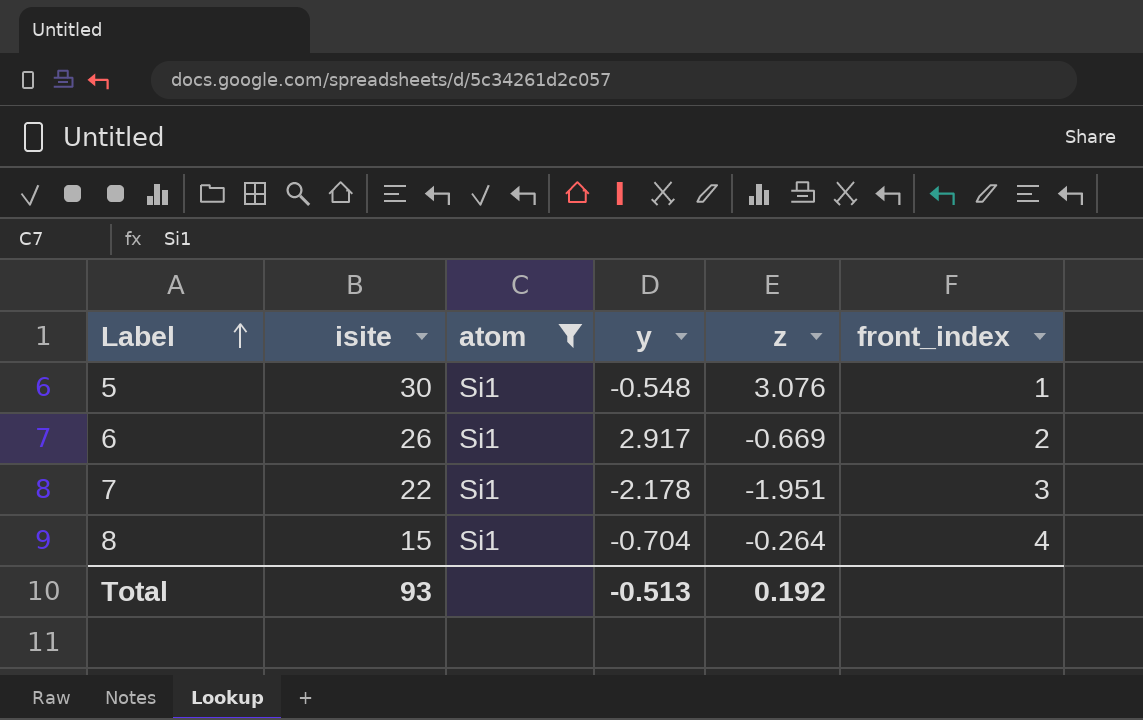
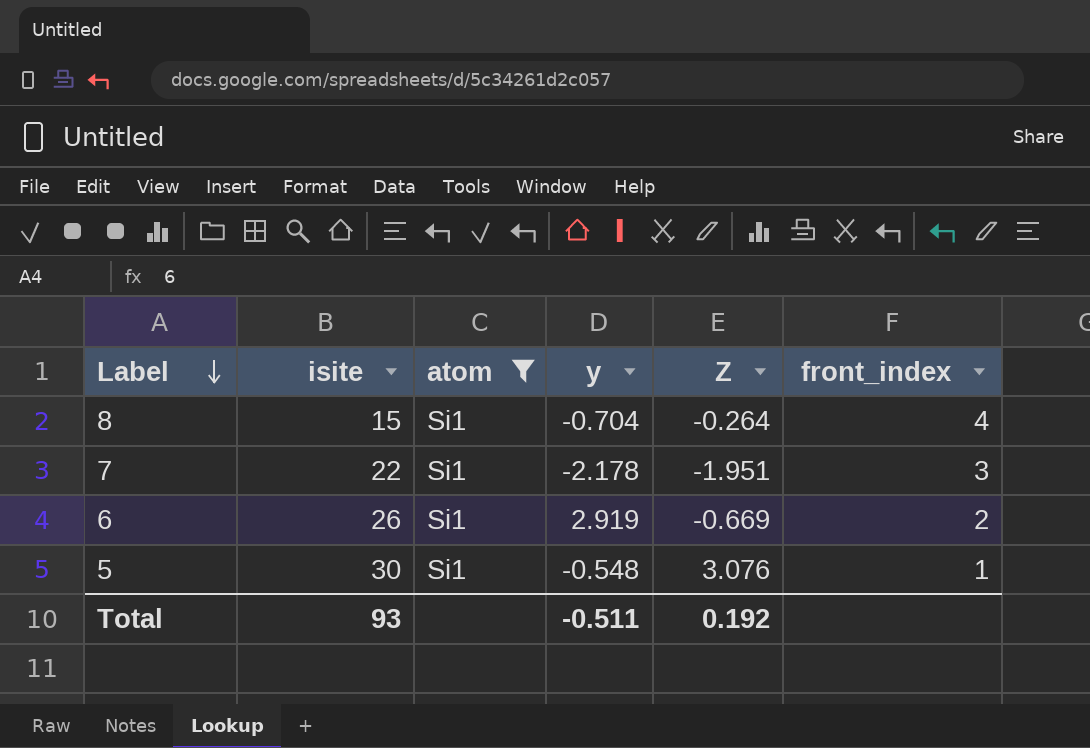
row order: Label ascending -> Label descending
column name: z -> Z
6 | y: 2.917 -> 2.919
Total | y: -0.513 -> -0.511

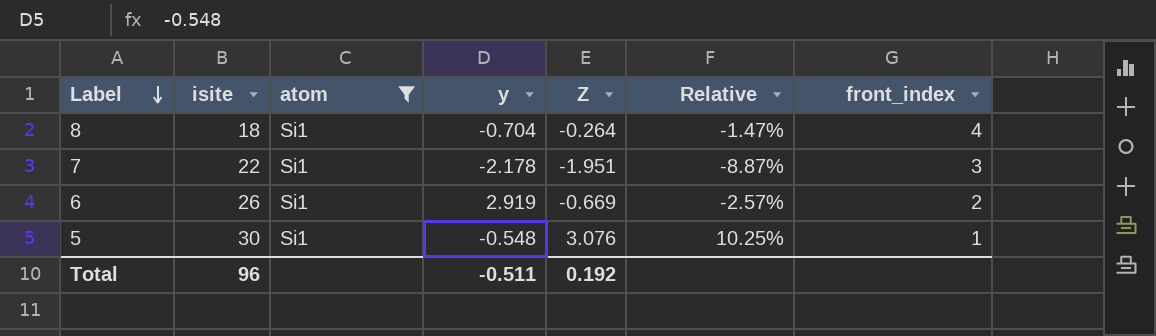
column Relative | formula: none -> [Z] / [isite]
8 | isite: 15 -> 18
Total | isite: 93 -> 96

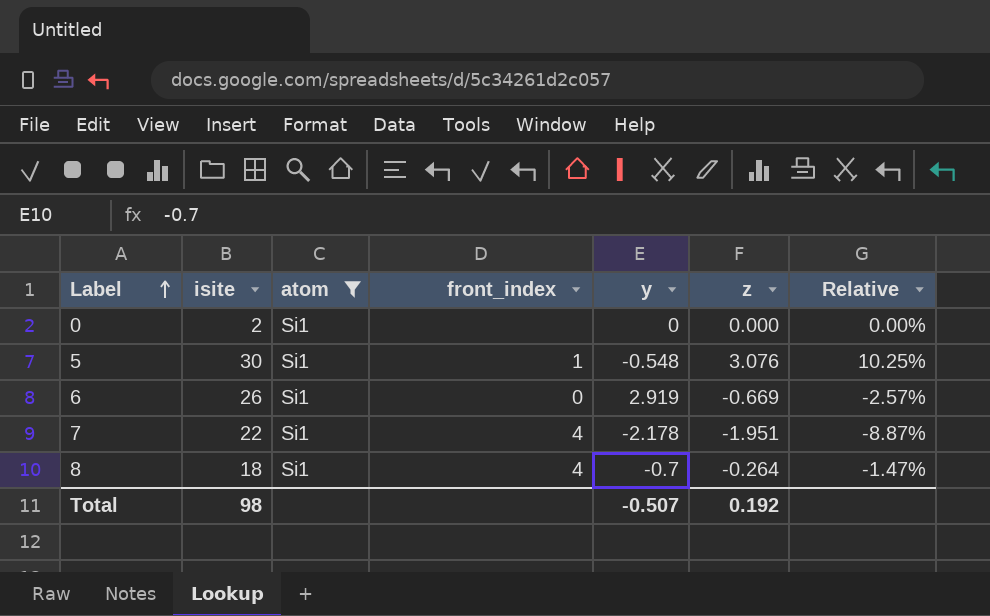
row order: Label descending -> Label ascending
column front_index | position: 7 -> 4
column name: Z -> z
row 0: none -> 2 | Si1 | none | 0 | 0.000 | 0.00%
6 | front_index: 2 -> 0
7 | front_index: 3 -> 4
8 | y: -0.704 -> -0.7
Total | isite: 96 -> 98
Total | y: -0.511 -> -0.507

